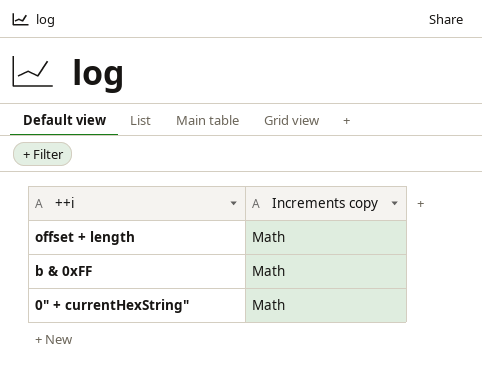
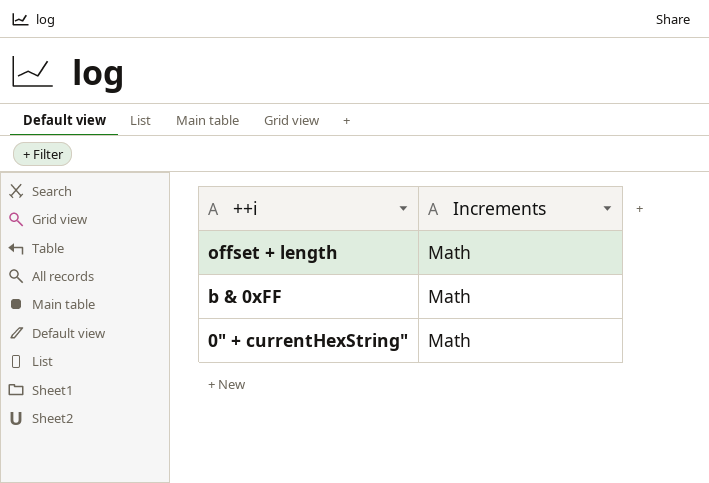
column name: Increments copy -> Increments

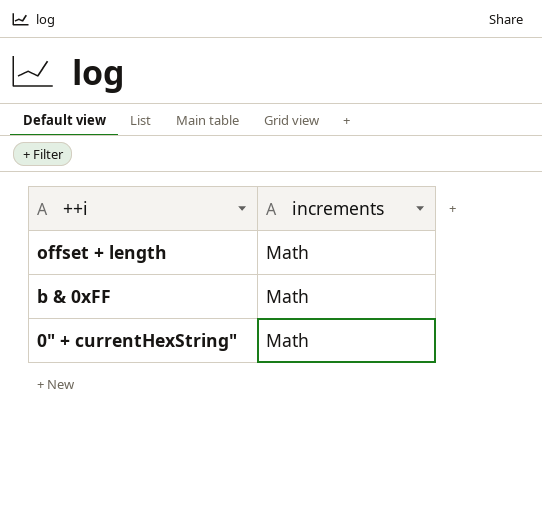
column name: Increments -> increments

